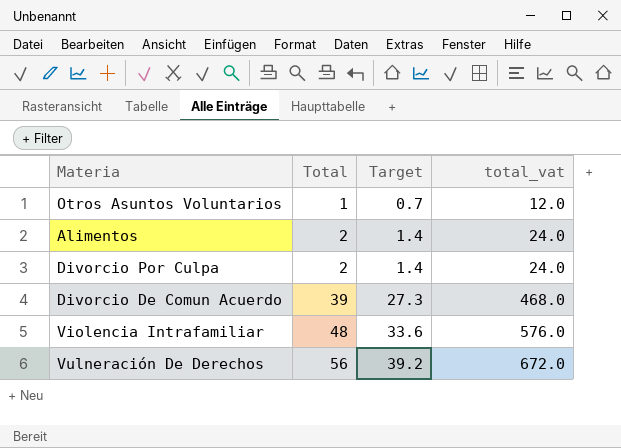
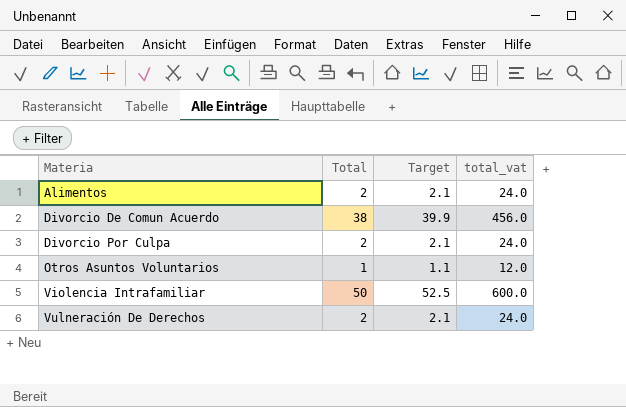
row order: Total ascending -> Materia ascending
column Target | formula: [Total] * 0.7 -> [Total] * 1.05
Divorcio De Comun Acuerdo | Total: 39 -> 38
Divorcio De Comun Acuerdo | total_vat: 468.0 -> 456.0
Violencia Intrafamiliar | Total: 48 -> 50
Violencia Intrafamiliar | total_vat: 576.0 -> 600.0
Vulneración De Derechos | Total: 56 -> 2
Vulneración De Derechos | total_vat: 672.0 -> 24.0

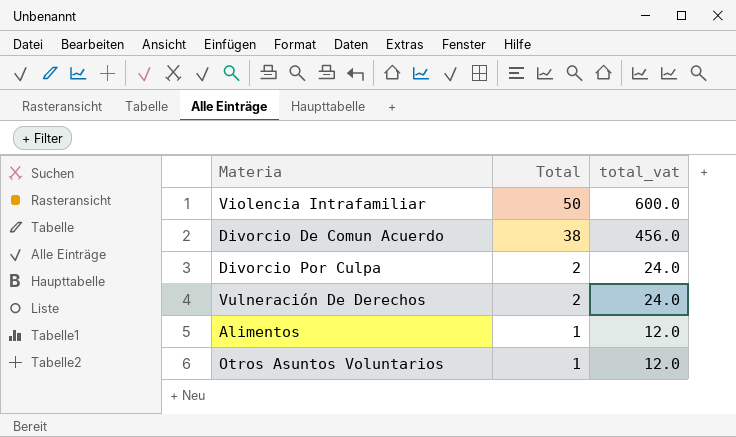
row order: Materia ascending -> Total descending
column Target | formula: [Total] * 1.05 -> none
Alimentos | Total: 2 -> 1
Alimentos | total_vat: 24.0 -> 12.0

